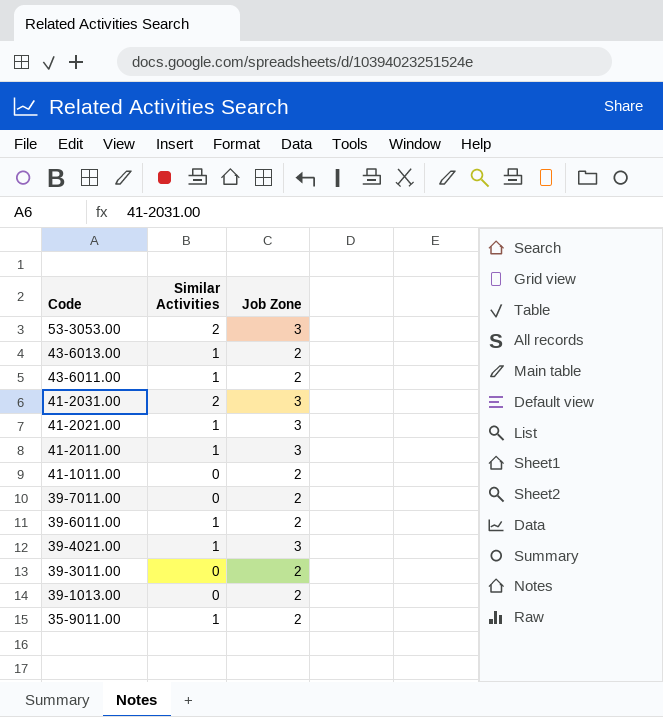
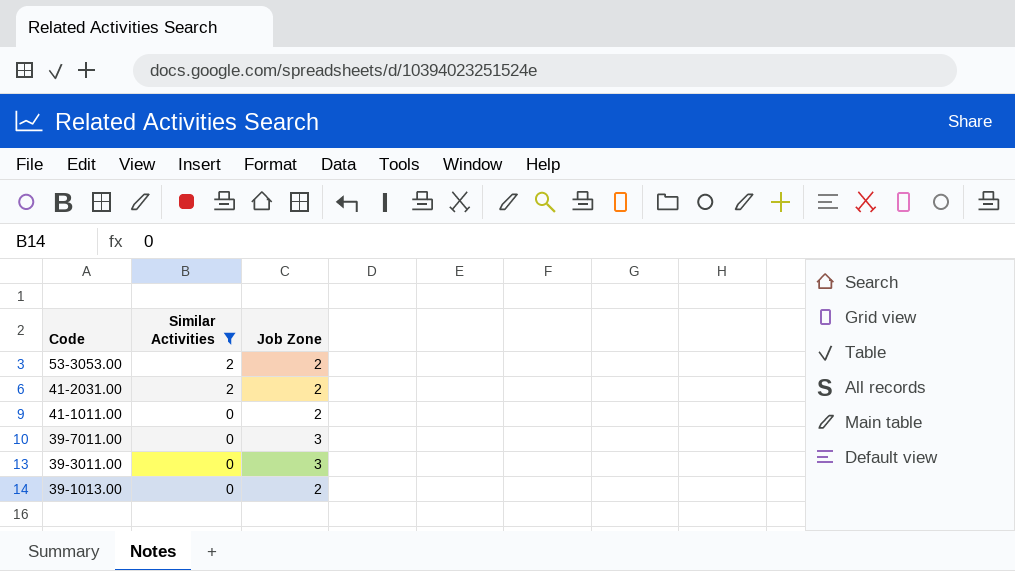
filter: none -> Similar Activities != 1
53-3053.00 | Job Zone: 3 -> 2
41-2031.00 | Job Zone: 3 -> 2
39-7011.00 | Job Zone: 2 -> 3
39-3011.00 | Job Zone: 2 -> 3

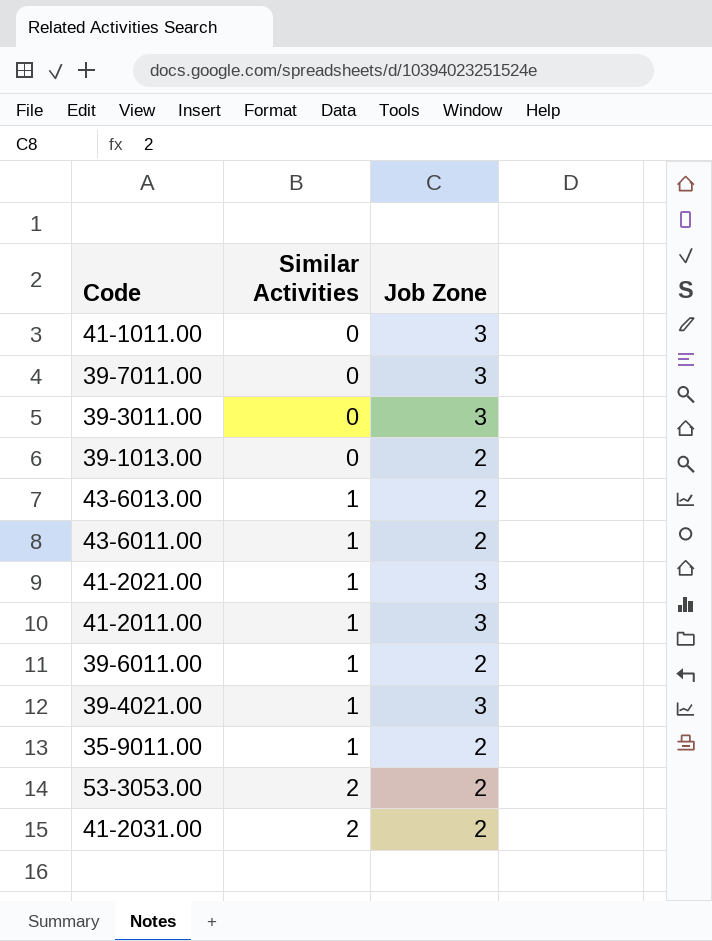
filter: Similar Activities != 1 -> none
row order: Code descending -> Similar Activities ascending
41-1011.00 | Job Zone: 2 -> 3

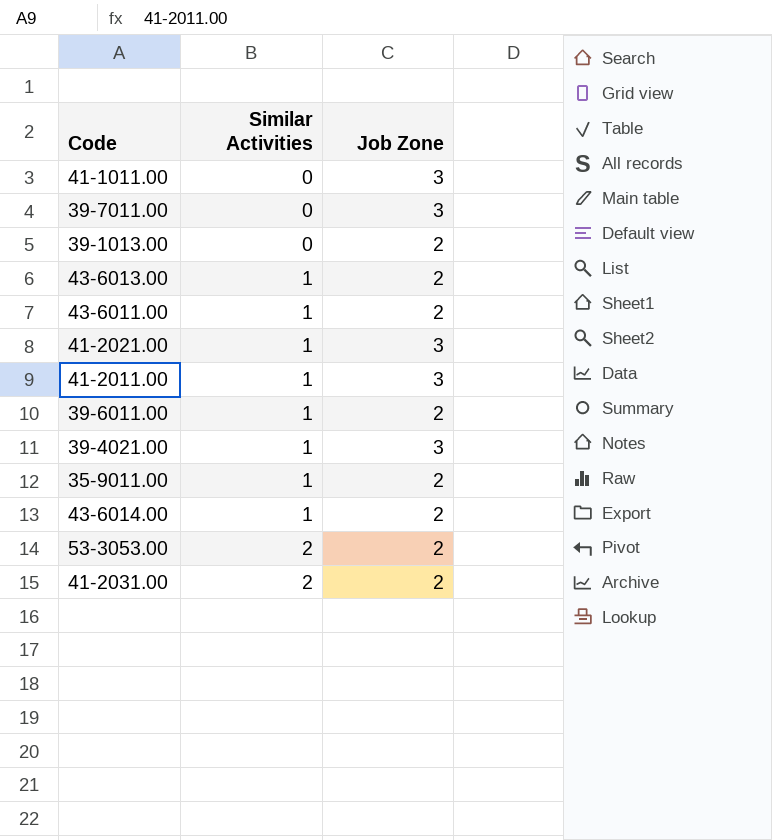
row 39-3011.00: 0 | 3 -> none
row 43-6014.00: none -> 1 | 2

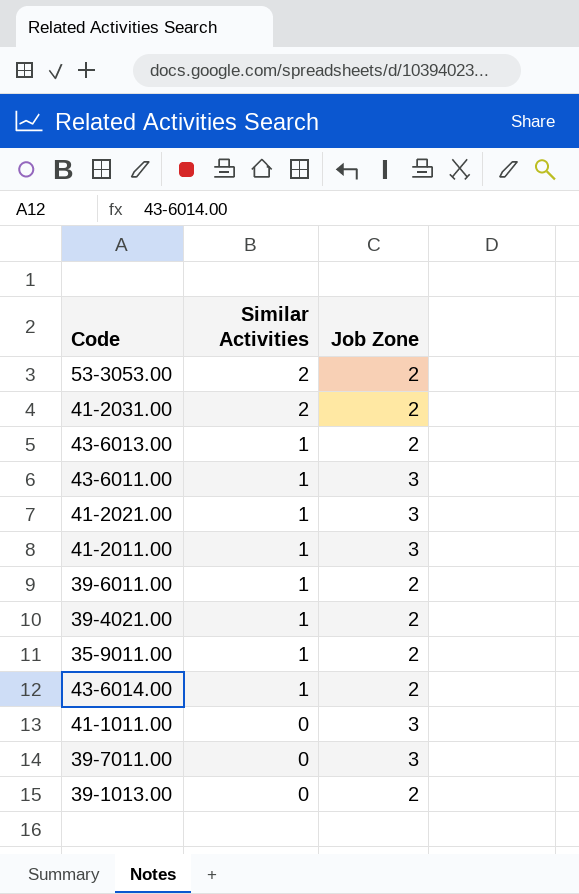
row order: Similar Activities ascending -> Similar Activities descending
43-6011.00 | Job Zone: 2 -> 3
39-4021.00 | Job Zone: 3 -> 2

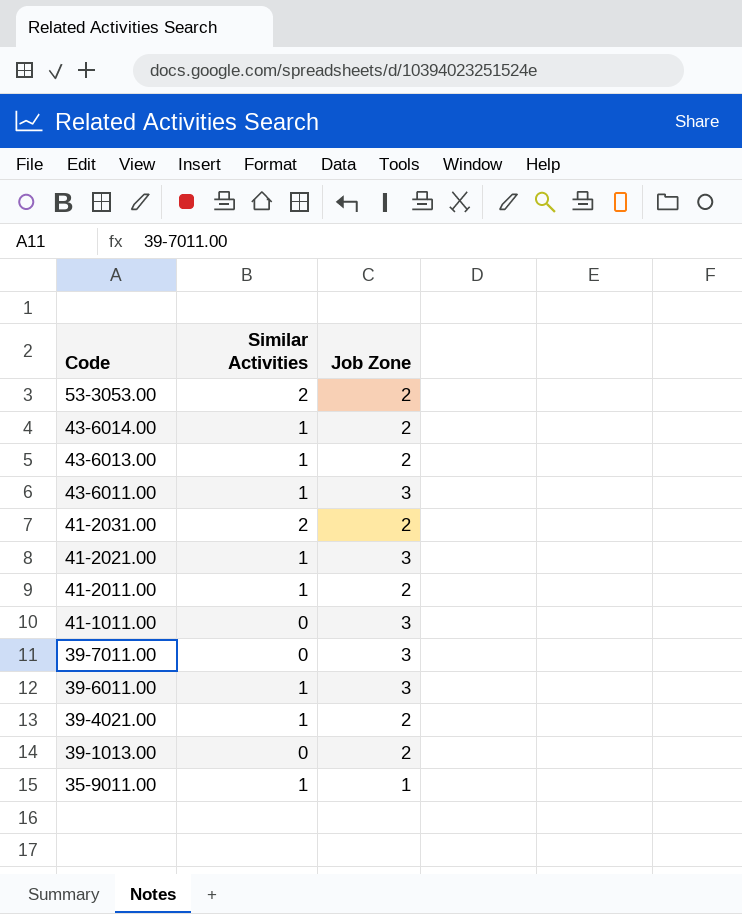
row order: Similar Activities descending -> Code descending
41-2011.00 | Job Zone: 3 -> 2
39-6011.00 | Job Zone: 2 -> 3
35-9011.00 | Job Zone: 2 -> 1

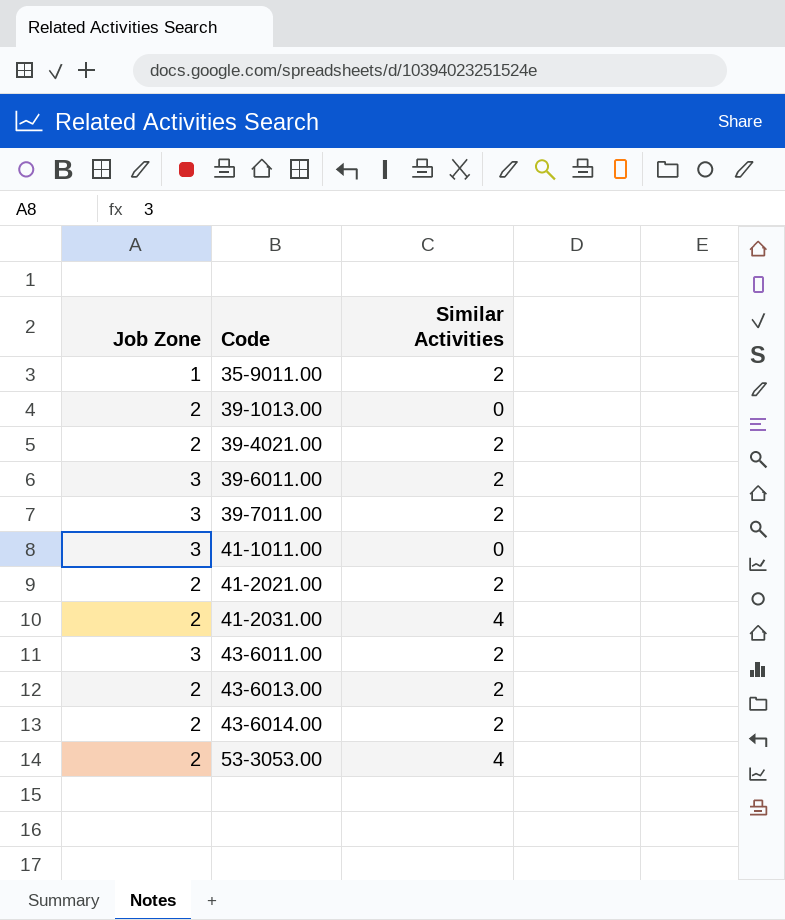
row order: Code descending -> Code ascending
column Job Zone | position: 3 -> 1
row 41-2011.00: 1 | 2 -> none
35-9011.00 | Similar Activities: 1 -> 2
39-4021.00 | Similar Activities: 1 -> 2
39-6011.00 | Similar Activities: 1 -> 2
39-7011.00 | Similar Activities: 0 -> 2
41-2021.00 | Job Zone: 3 -> 2
41-2021.00 | Similar Activities: 1 -> 2
41-2031.00 | Similar Activities: 2 -> 4
43-6011.00 | Similar Activities: 1 -> 2
43-6013.00 | Similar Activities: 1 -> 2
43-6014.00 | Similar Activities: 1 -> 2
53-3053.00 | Similar Activities: 2 -> 4

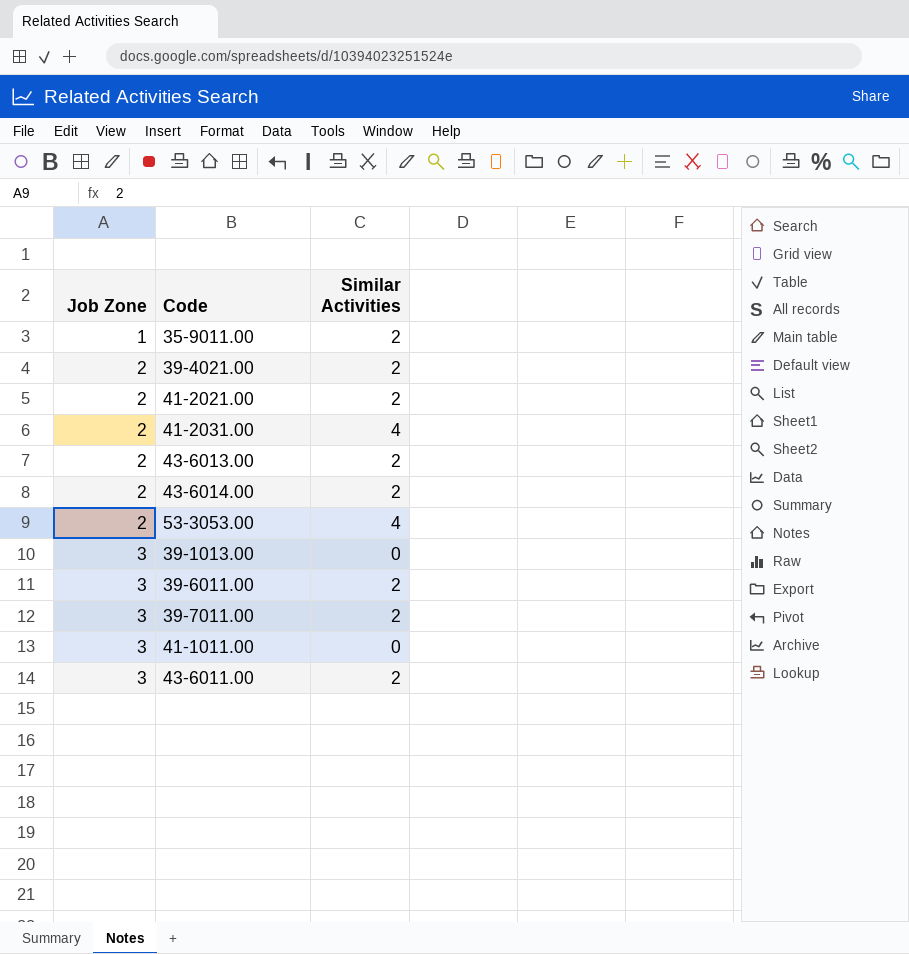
row order: Code ascending -> Job Zone ascending
39-1013.00 | Job Zone: 2 -> 3

